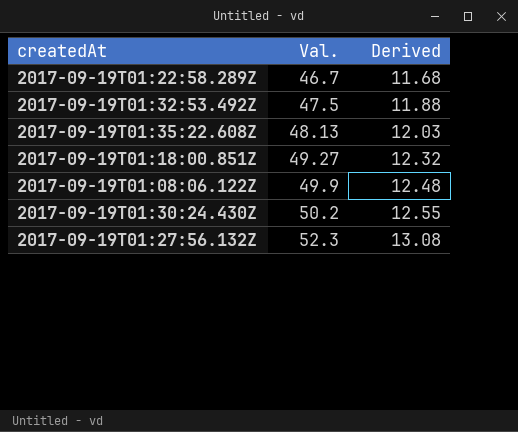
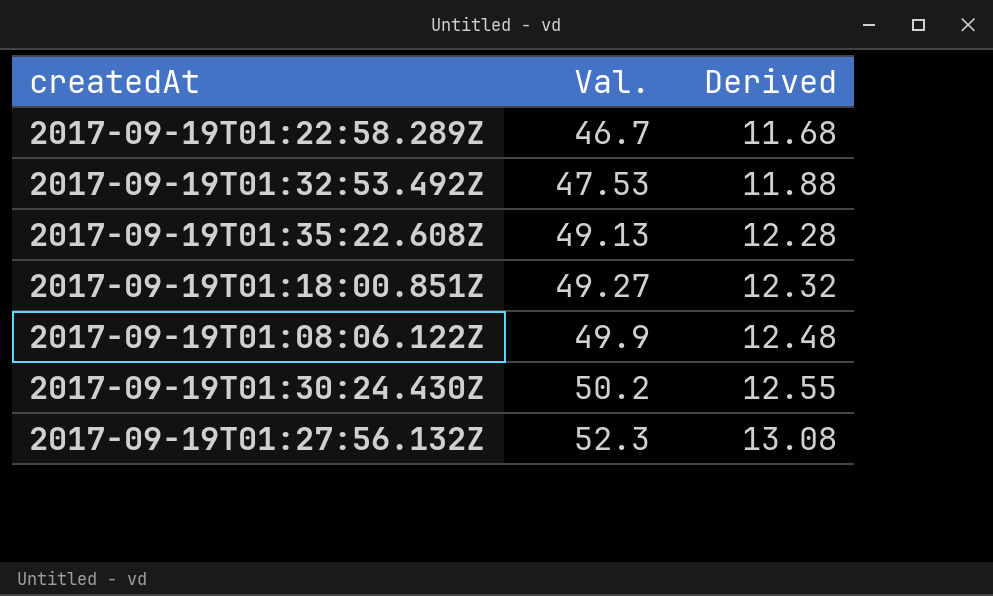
2017-09-19T01:32:53.492Z | Val.: 47.5 -> 47.53
2017-09-19T01:35:22.608Z | Val.: 48.13 -> 49.13
2017-09-19T01:35:22.608Z | Derived: 12.03 -> 12.28

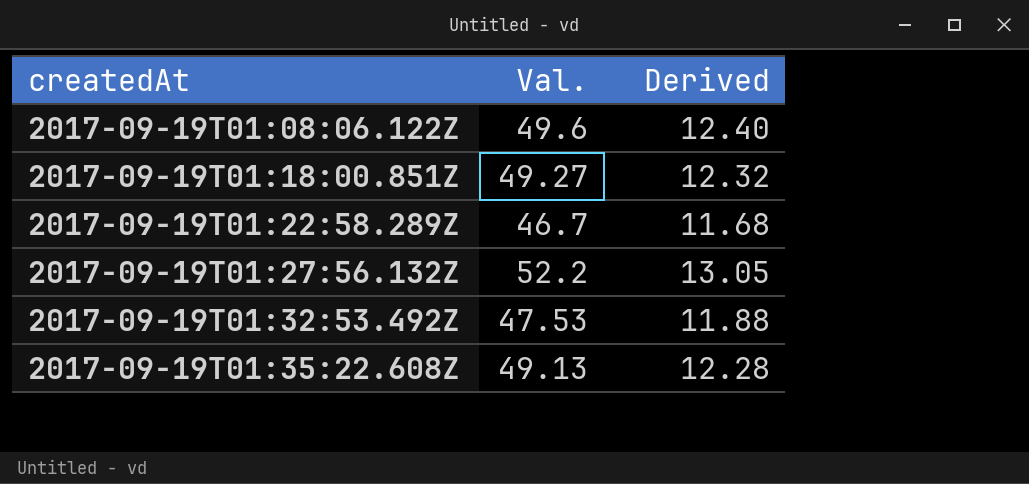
row order: Val. ascending -> createdAt ascending
row 2017-09-19T01:30:24.430Z: 50.2 | 12.55 -> none
2017-09-19T01:08:06.122Z | Val.: 49.9 -> 49.6
2017-09-19T01:08:06.122Z | Derived: 12.48 -> 12.40
2017-09-19T01:27:56.132Z | Val.: 52.3 -> 52.2
2017-09-19T01:27:56.132Z | Derived: 13.08 -> 13.05

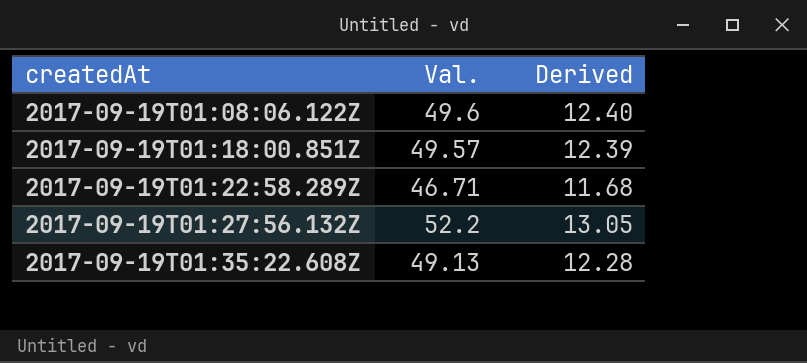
row 2017-09-19T01:32:53.492Z: 47.53 | 11.88 -> none
2017-09-19T01:18:00.851Z | Val.: 49.27 -> 49.57
2017-09-19T01:18:00.851Z | Derived: 12.32 -> 12.39
2017-09-19T01:22:58.289Z | Val.: 46.7 -> 46.71

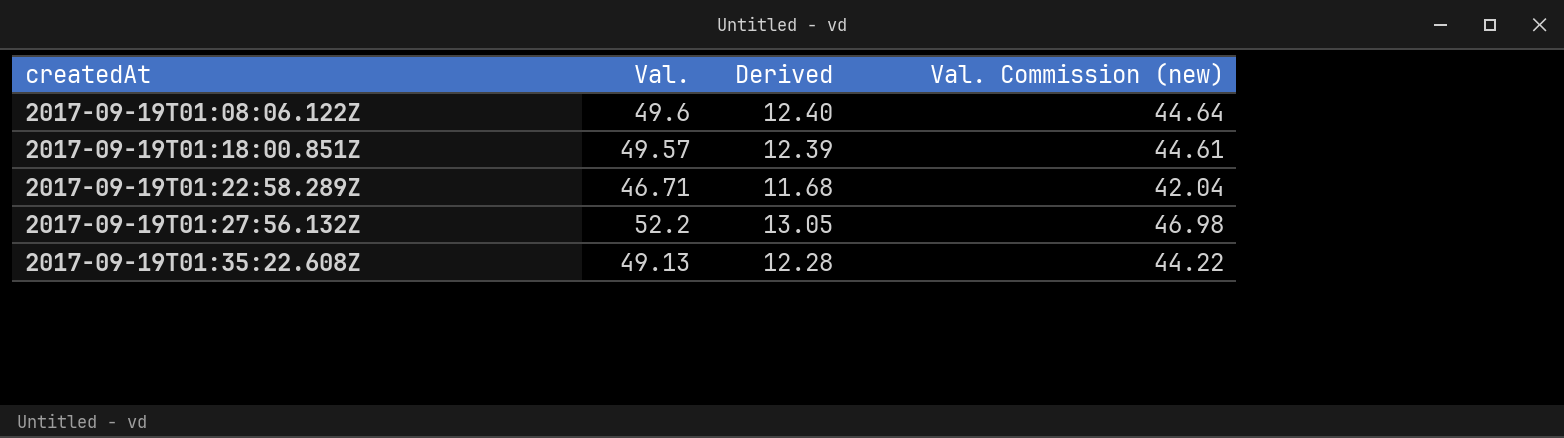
column Val. Commission (new) | formula: none -> [Val.] * 0.9

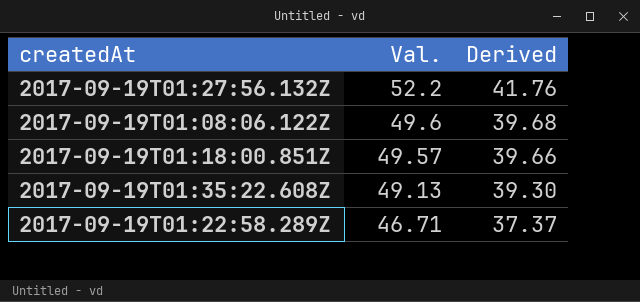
row order: createdAt ascending -> Val. descending
column Val. Commission (new) | formula: [Val.] * 0.9 -> none
column Derived | formula: [Val.] * 0.25 -> [Val.] * 0.8

